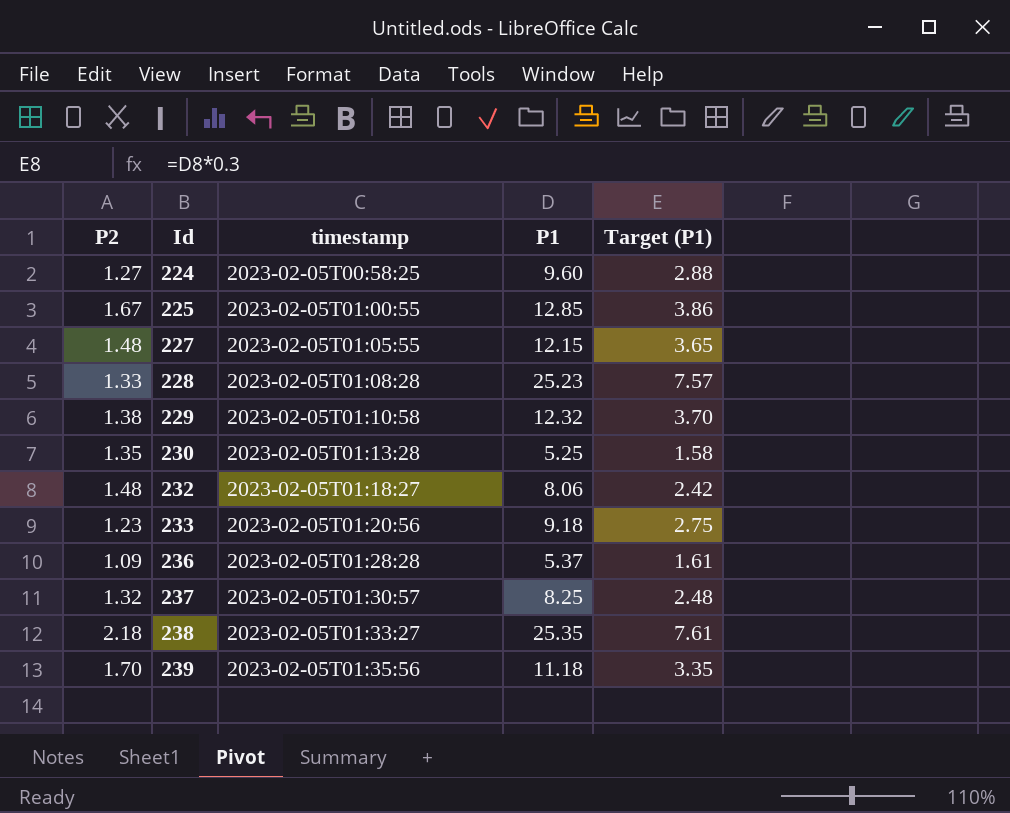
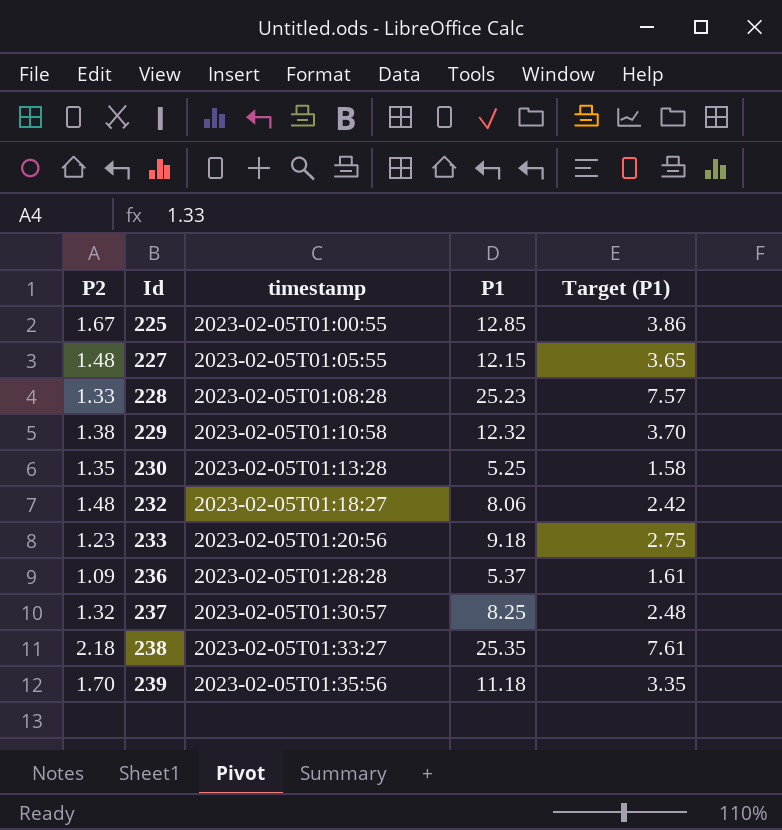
row 224: 1.27 | 2023-02-05T00:58:25 | 9.60 | 2.88 -> none

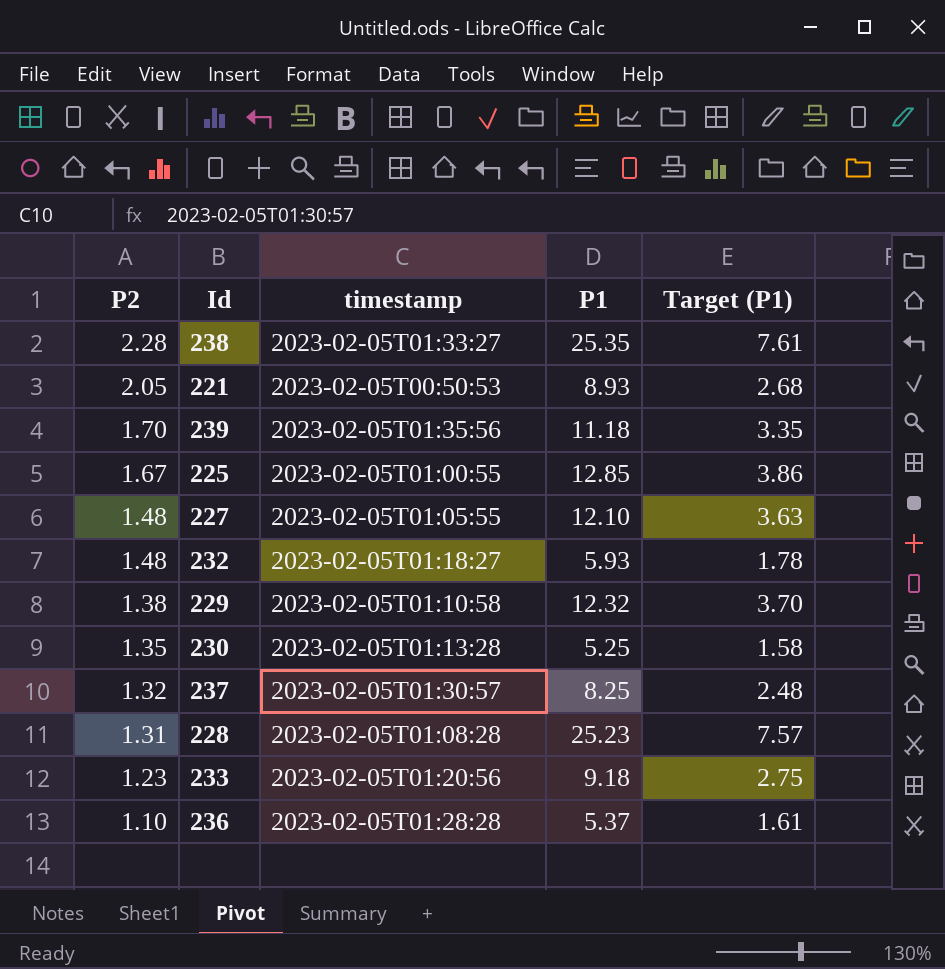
row order: Id ascending -> P2 descending
238 | P2: 2.18 -> 2.28
row 221: none -> 2.05 | 2023-02-05T00:50:53 | 8.93 | 2.68
227 | P1: 12.15 -> 12.10
227 | Target (P1): 3.65 -> 3.63
232 | P1: 8.06 -> 5.93
232 | Target (P1): 2.42 -> 1.78
228 | P2: 1.33 -> 1.31
236 | P2: 1.09 -> 1.10

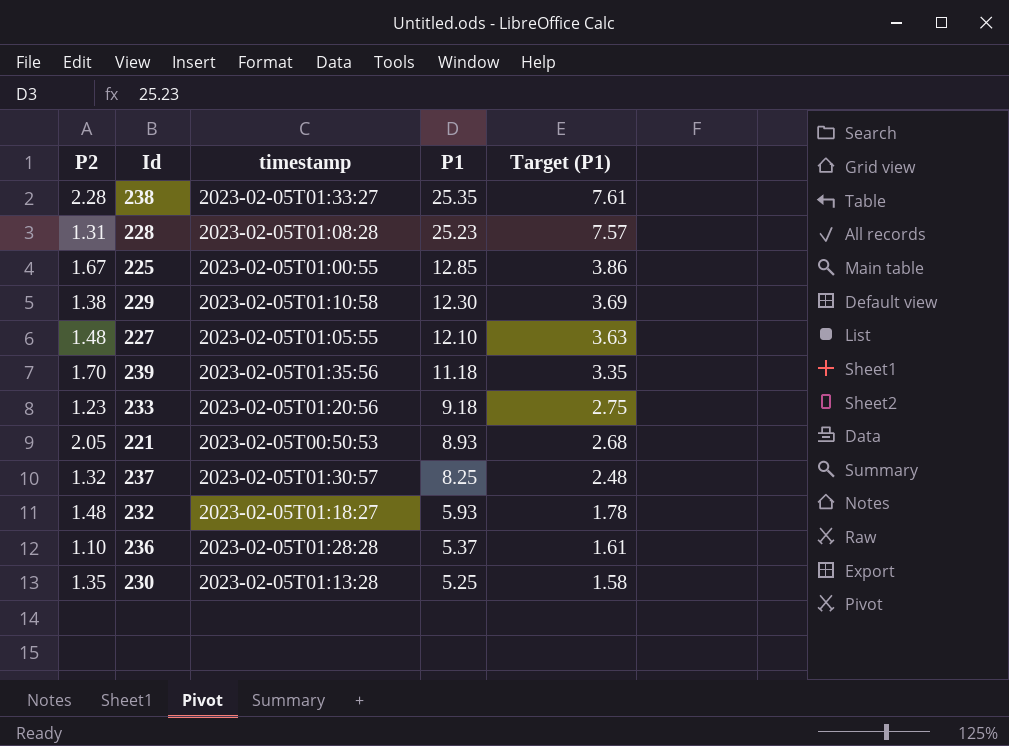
row order: P2 descending -> P1 descending
229 | P1: 12.32 -> 12.30
229 | Target (P1): 3.70 -> 3.69

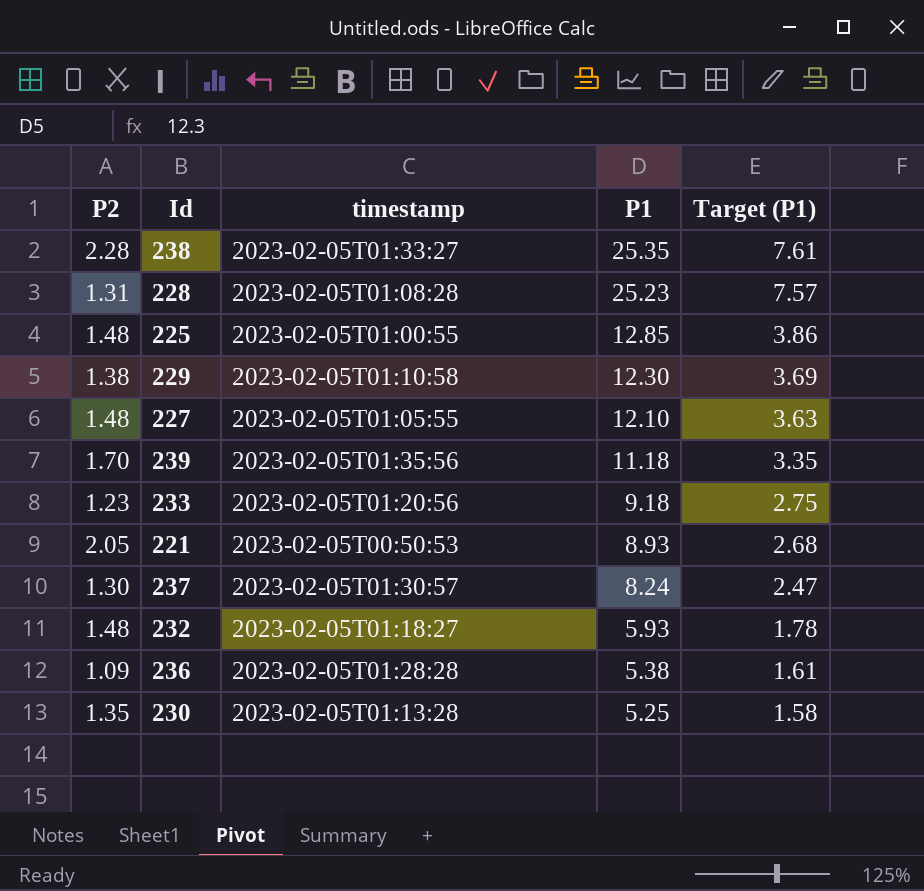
225 | P2: 1.67 -> 1.48
237 | P2: 1.32 -> 1.30
237 | P1: 8.25 -> 8.24
237 | Target (P1): 2.48 -> 2.47
236 | P2: 1.10 -> 1.09
236 | P1: 5.37 -> 5.38

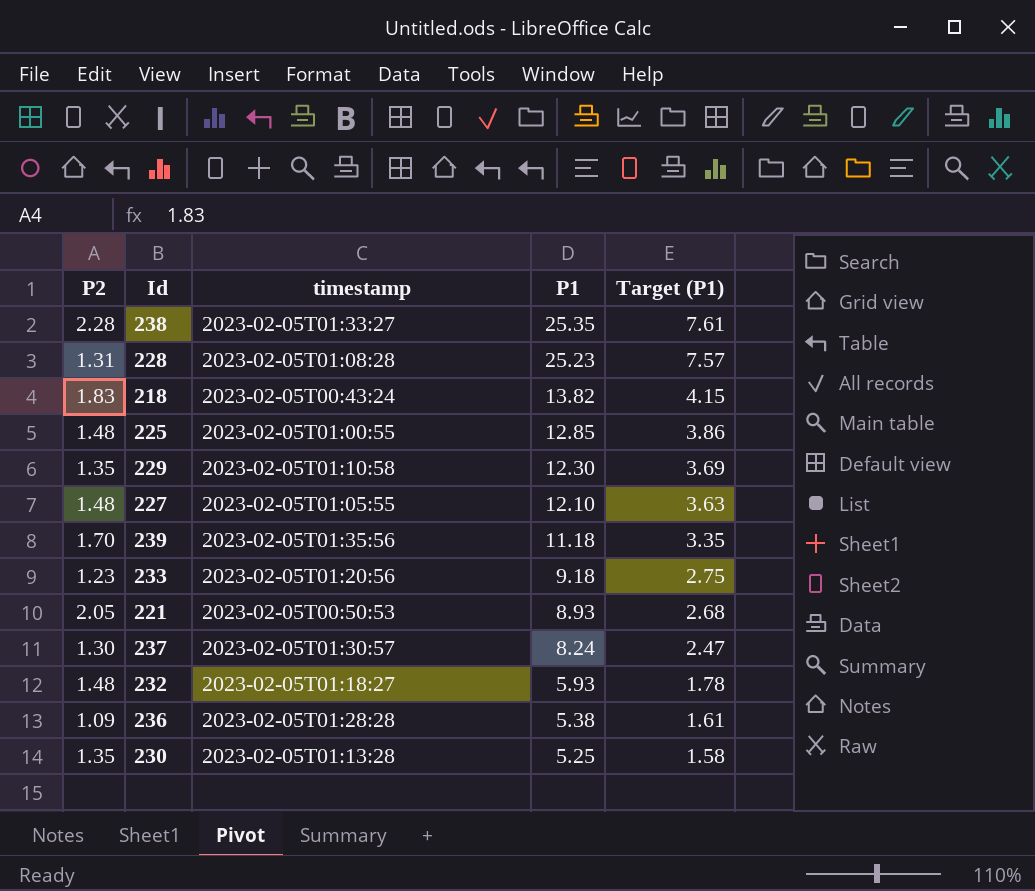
row 218: none -> 1.83 | 2023-02-05T00:43:24 | 13.82 | 4.15
229 | P2: 1.38 -> 1.35

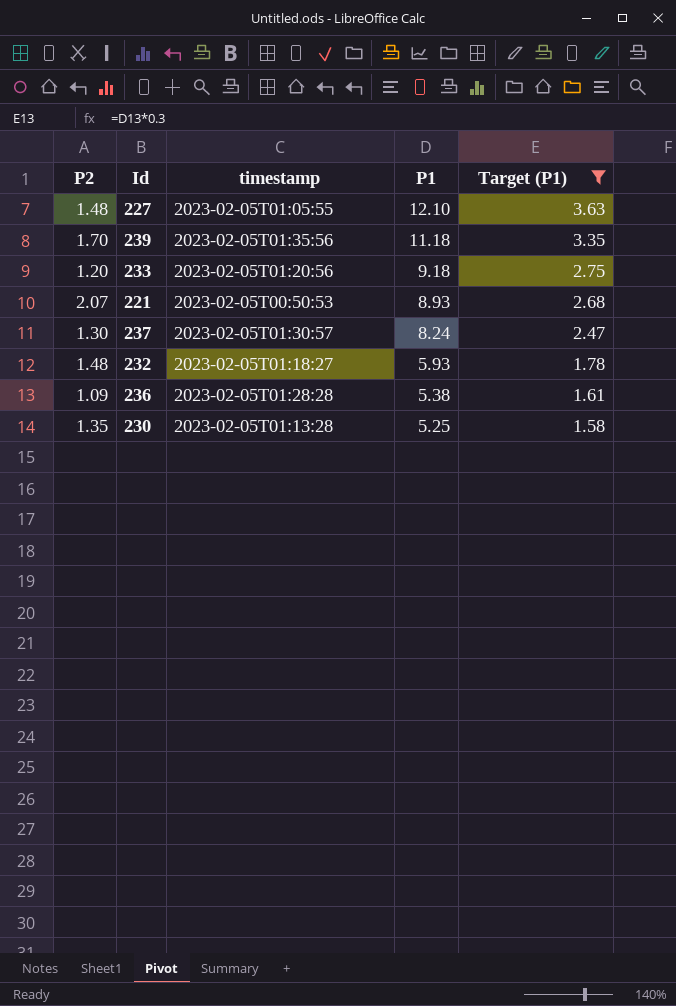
filter: none -> Target (P1) <= 3.63
233 | P2: 1.23 -> 1.20
221 | P2: 2.05 -> 2.07

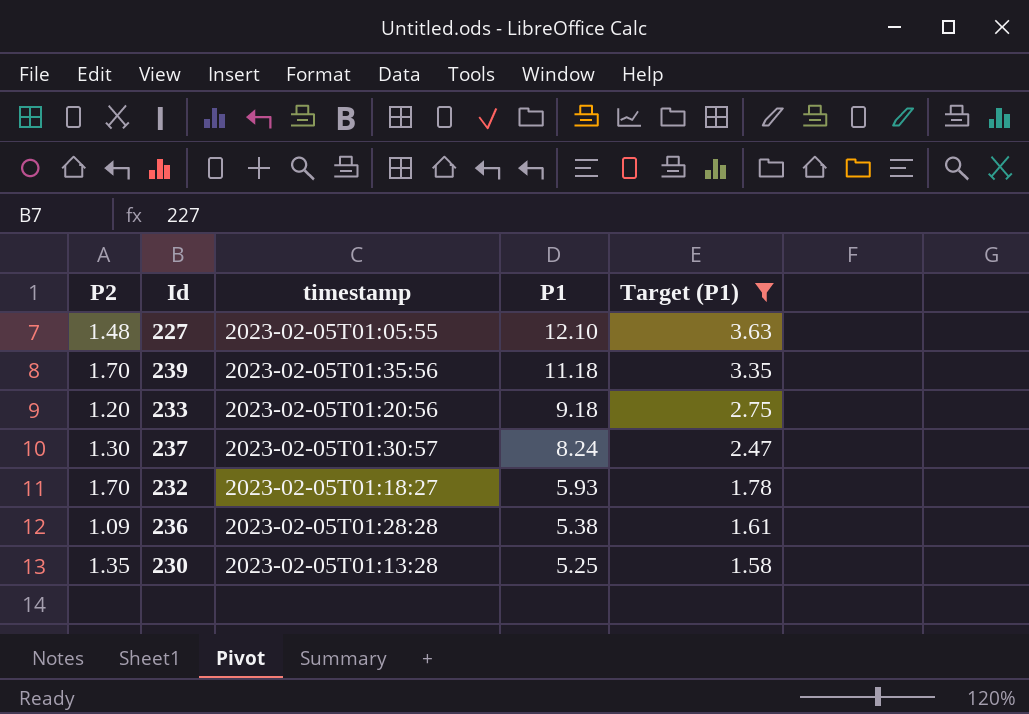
row 221: 2.07 | 2023-02-05T00:50:53 | 8.93 | 2.68 -> none
232 | P2: 1.48 -> 1.70

